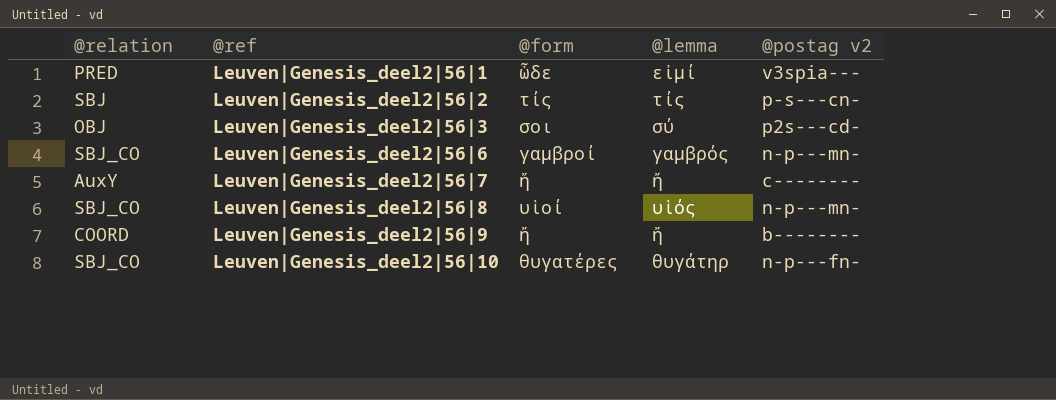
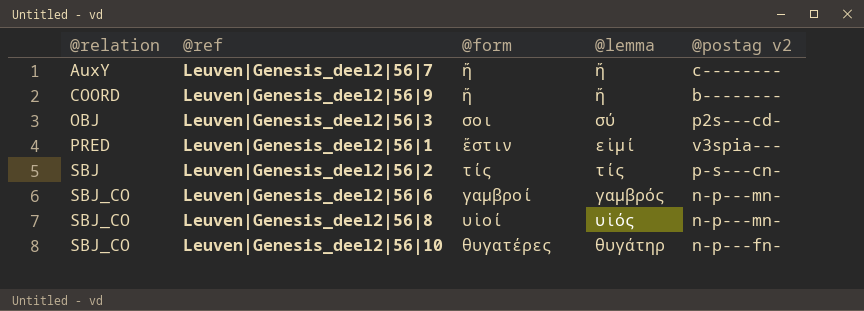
row order: @ref ascending -> @relation ascending
Leuven|Genesis_deel2|56|1 | @form: ὧδε -> ἔστιν

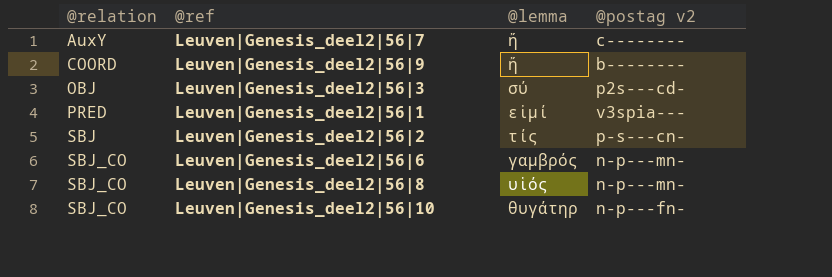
column @form | position: 3 -> none

